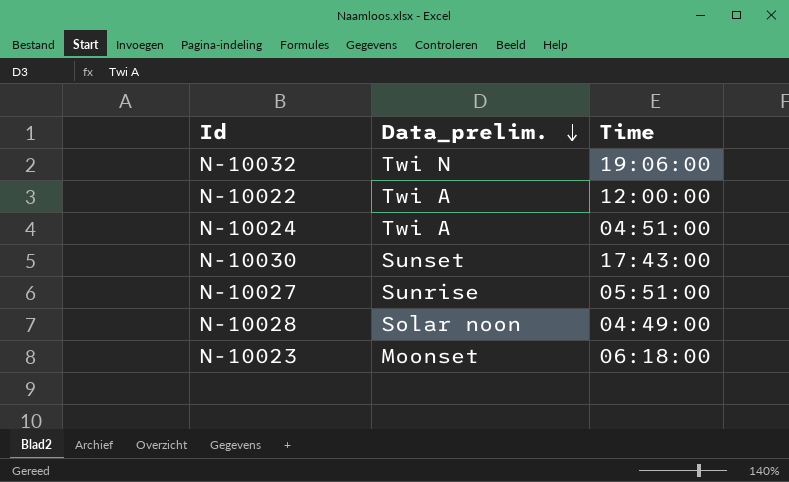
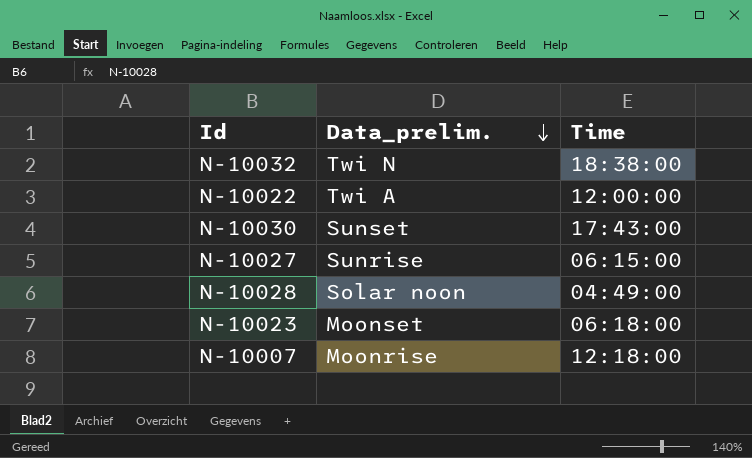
row N-10024: Twi A | 04:51:00 -> none
N-10032 | Time: 19:06:00 -> 18:38:00
N-10027 | Time: 05:51:00 -> 06:15:00
row N-10007: none -> Moonrise | 12:18:00

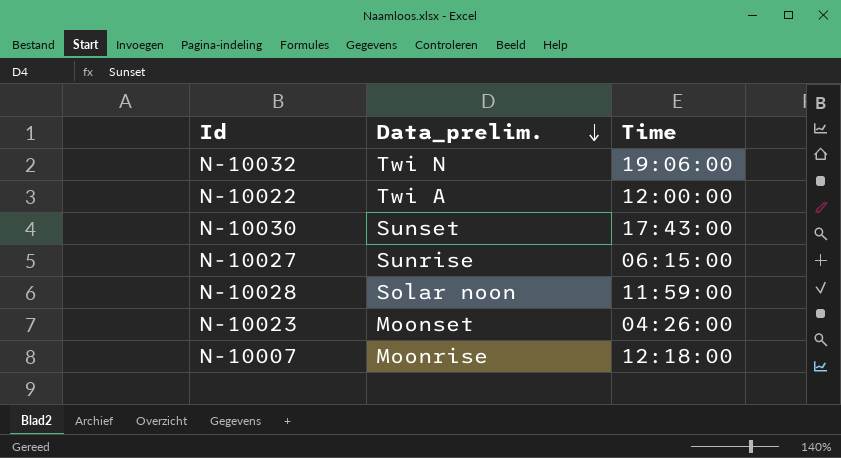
N-10032 | Time: 18:38:00 -> 19:06:00
N-10028 | Time: 04:49:00 -> 11:59:00
N-10023 | Time: 06:18:00 -> 04:26:00

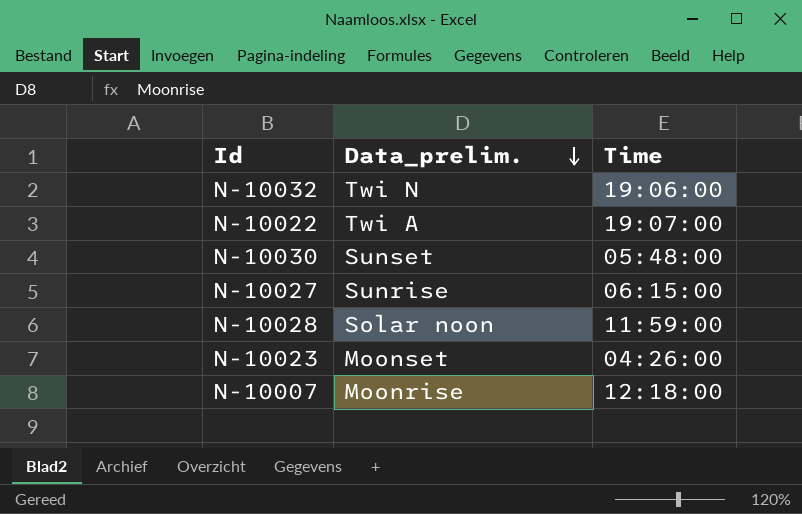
N-10022 | Time: 12:00:00 -> 19:07:00
N-10030 | Time: 17:43:00 -> 05:48:00

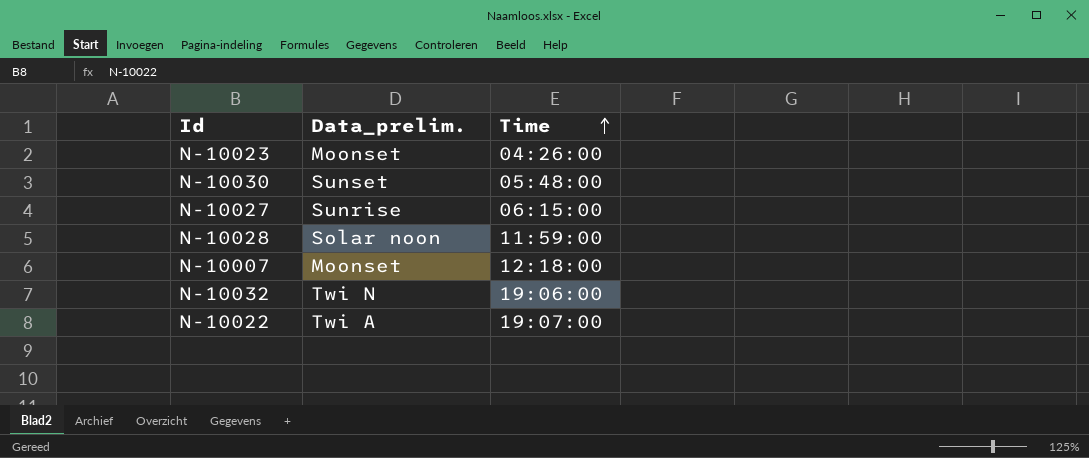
row order: Data_prelim. descending -> Time ascending
N-10007 | Data_prelim.: Moonrise -> Moonset

